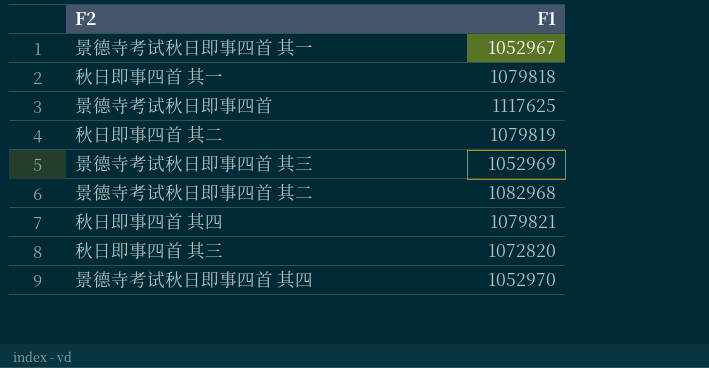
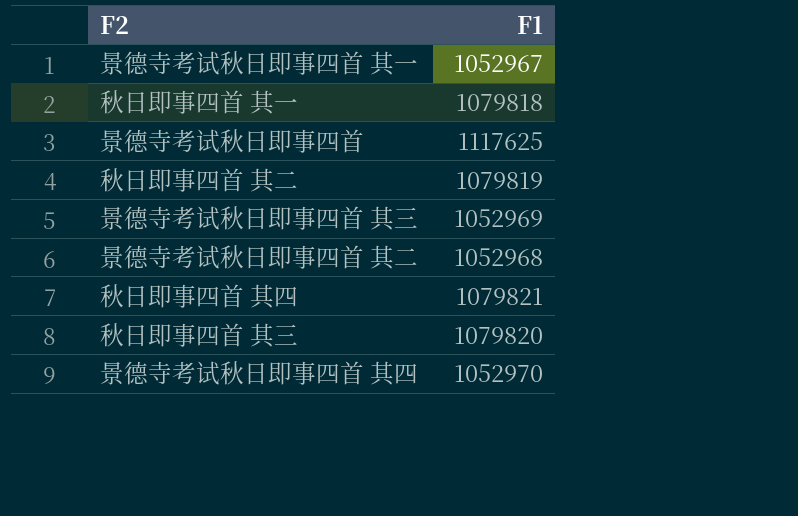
景德寺考试秋日即事四首 其二 | F1: 1082968 -> 1052968
秋日即事四首 其三 | F1: 1072820 -> 1079820

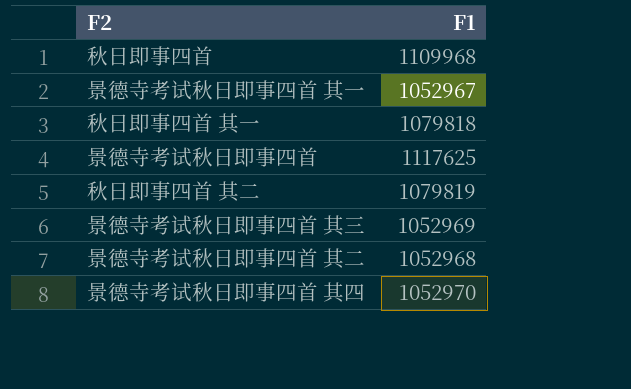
row 秋日即事四首 其四: 1079821 -> none
row 秋日即事四首 其三: 1079820 -> none
row 秋日即事四首: none -> 1109968

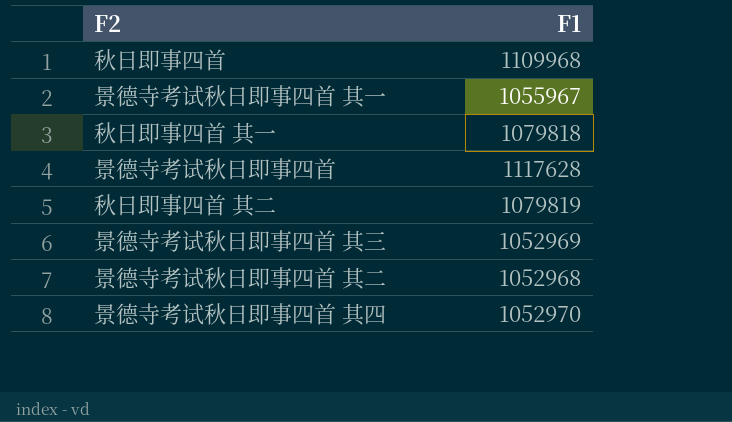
景德寺考试秋日即事四首 其一 | F1: 1052967 -> 1055967
景德寺考试秋日即事四首 | F1: 1117625 -> 1117628

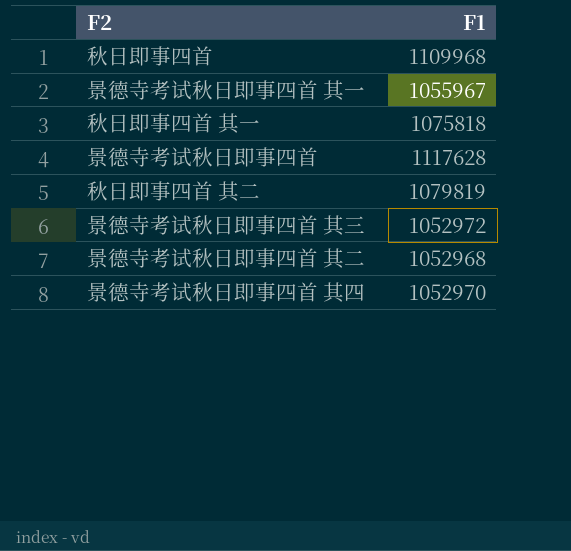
秋日即事四首 其一 | F1: 1079818 -> 1075818
景德寺考试秋日即事四首 其三 | F1: 1052969 -> 1052972

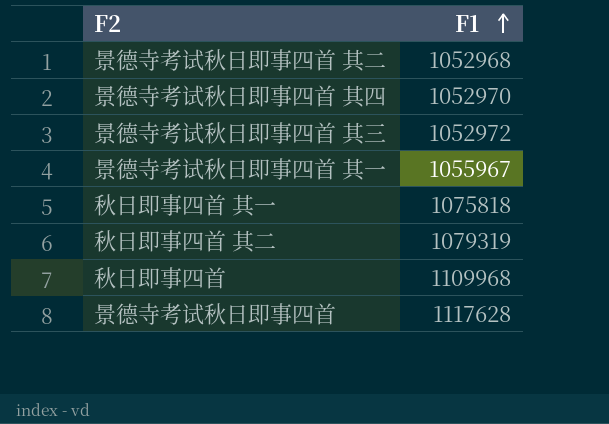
row order: none -> F1 ascending
秋日即事四首 其二 | F1: 1079819 -> 1079319

